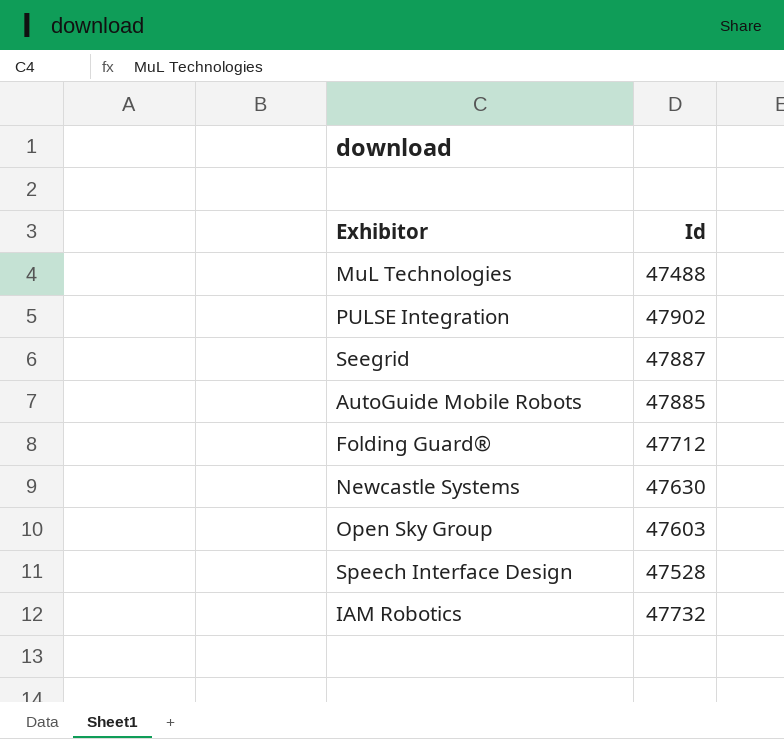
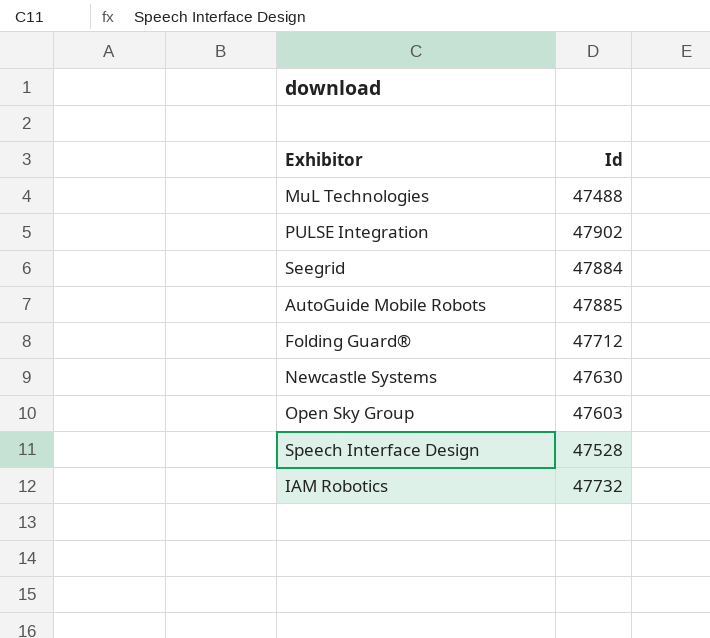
Seegrid | Id: 47887 -> 47884

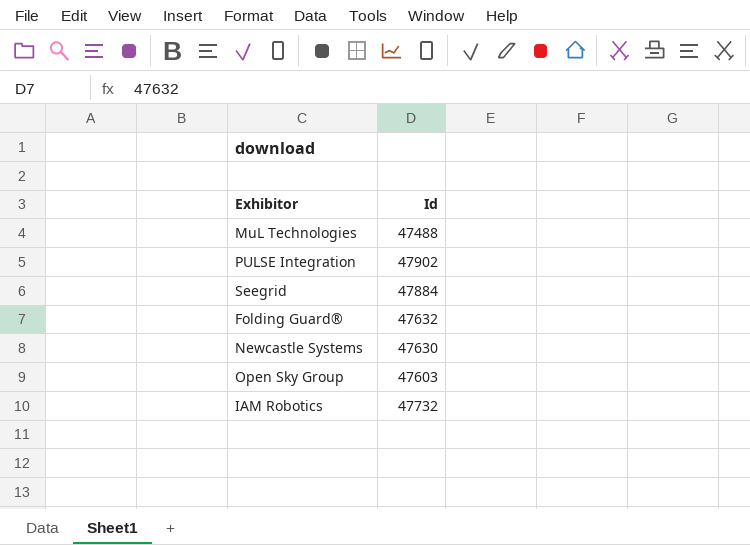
row AutoGuide Mobile Robots: 47885 -> none
row Speech Interface Design: 47528 -> none
Folding Guard® | Id: 47712 -> 47632

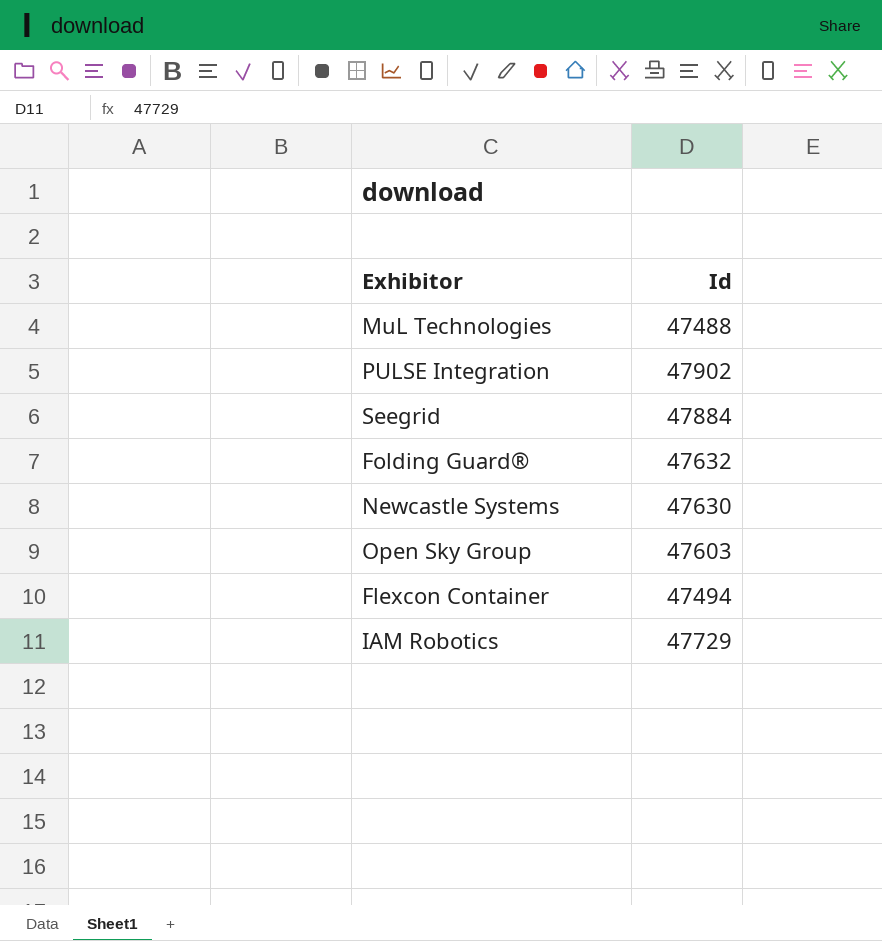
row Flexcon Container: none -> 47494
IAM Robotics | Id: 47732 -> 47729

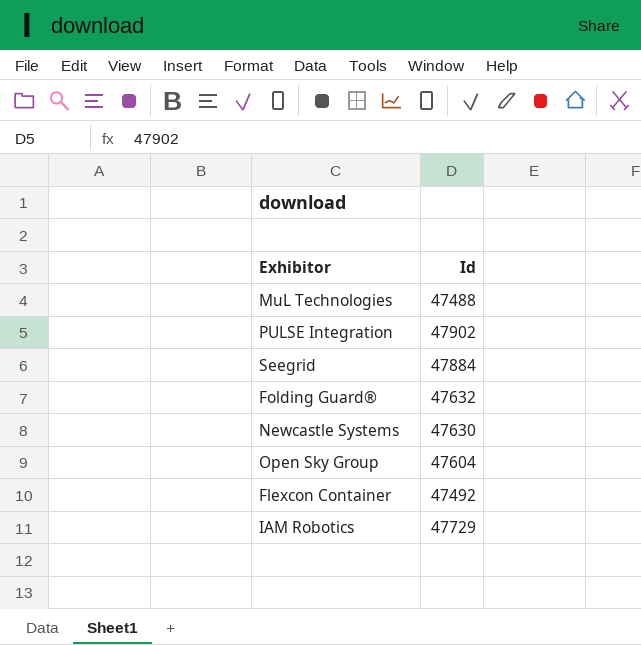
Open Sky Group | Id: 47603 -> 47604
Flexcon Container | Id: 47494 -> 47492

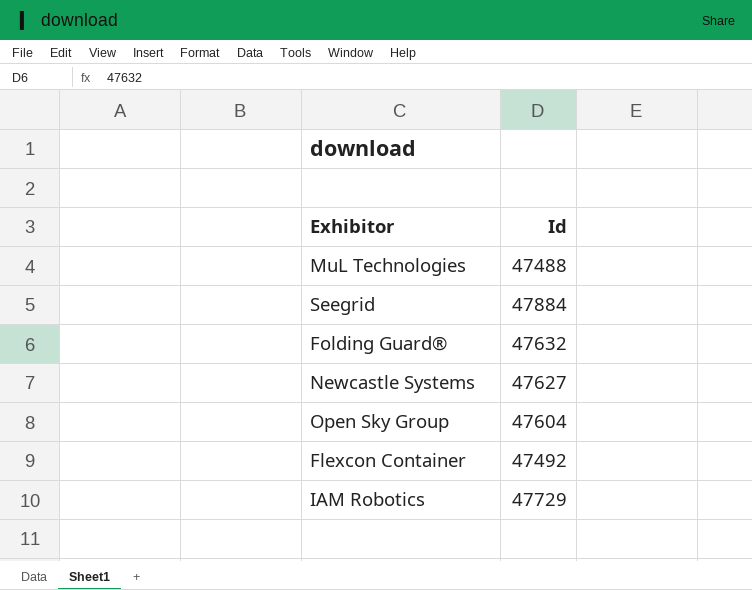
row PULSE Integration: 47902 -> none
Newcastle Systems | Id: 47630 -> 47627

